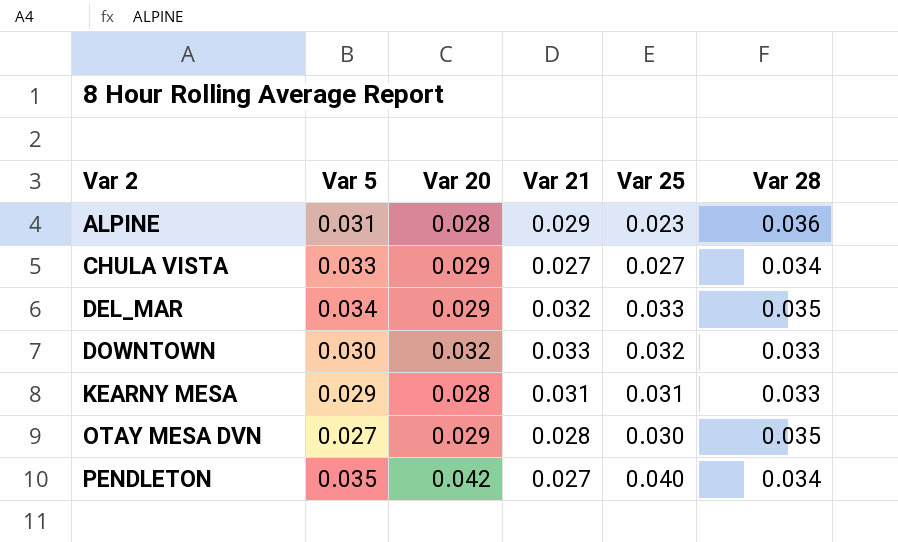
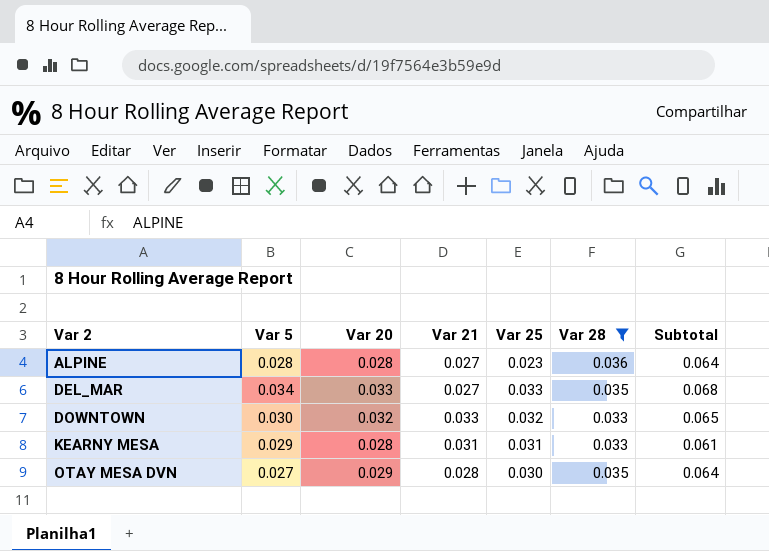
filter: none -> Var 28 != 0.034
column Subtotal | formula: none -> [Var 20] + [Var 28]
ALPINE | Var 5: 0.031 -> 0.028
ALPINE | Var 21: 0.029 -> 0.027
DEL_MAR | Var 20: 0.029 -> 0.033
DEL_MAR | Var 21: 0.032 -> 0.027

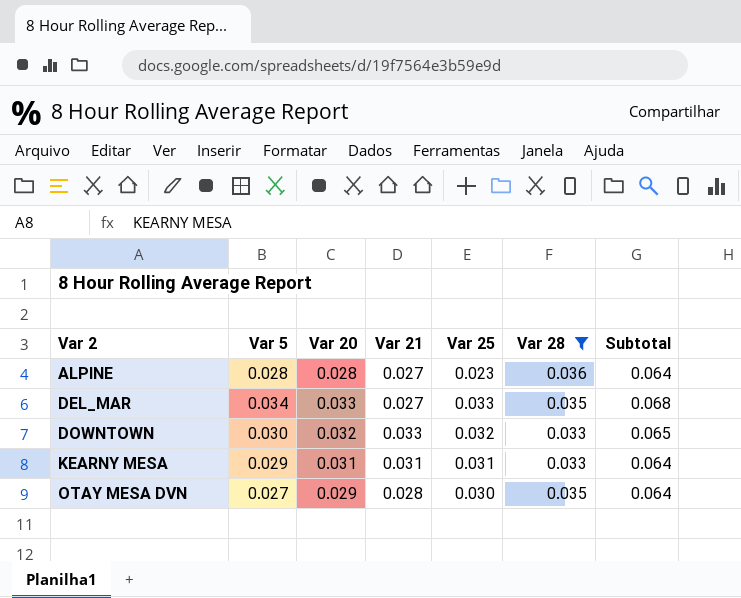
KEARNY MESA | Var 20: 0.028 -> 0.031
KEARNY MESA | Subtotal: 0.061 -> 0.064

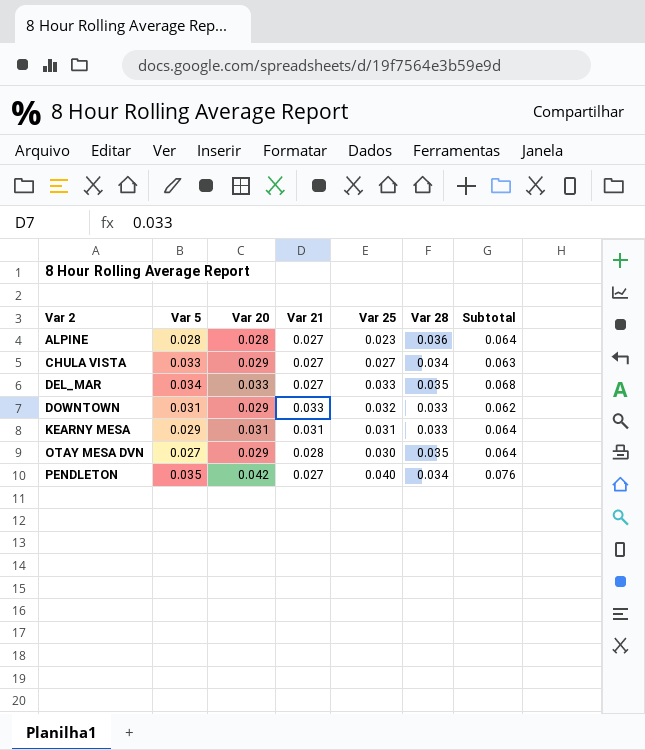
filter: Var 28 != 0.034 -> none
DOWNTOWN | Var 5: 0.030 -> 0.031
DOWNTOWN | Var 20: 0.032 -> 0.029
DOWNTOWN | Subtotal: 0.065 -> 0.062

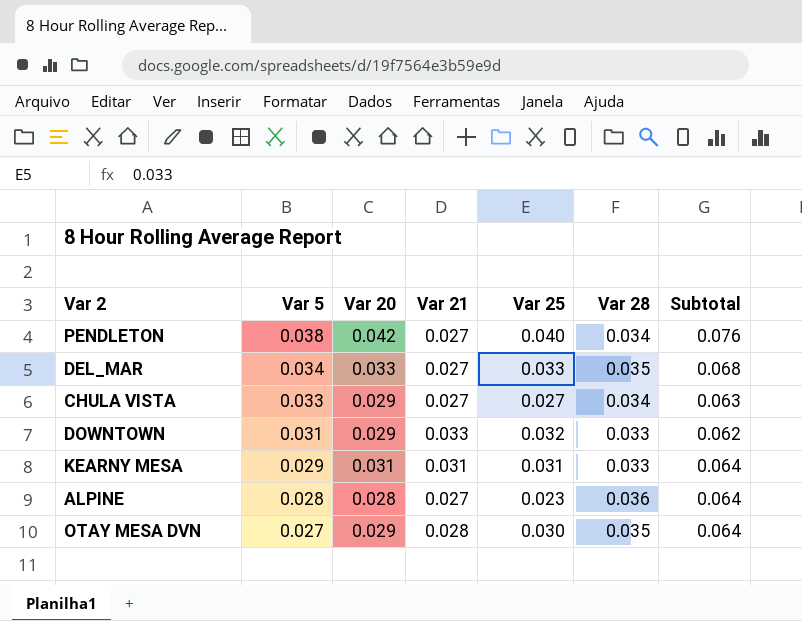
row order: Var 2 ascending -> Var 5 descending
PENDLETON | Var 5: 0.035 -> 0.038

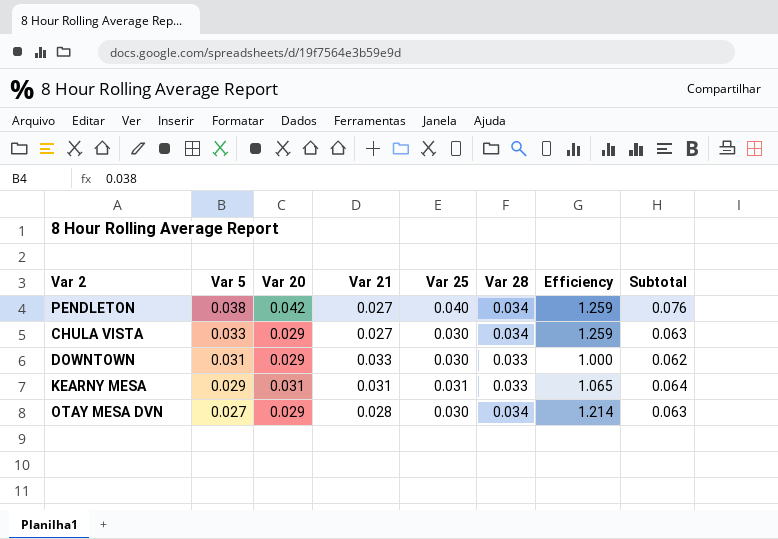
column Efficiency | formula: none -> [Var 28] / [Var 21]
row DEL_MAR: 0.034 | 0.033 | 0.027 | 0.033 | 0.035 | 0.068 -> none
row ALPINE: 0.028 | 0.028 | 0.027 | 0.023 | 0.036 | 0.064 -> none
CHULA VISTA | Var 25: 0.027 -> 0.030
DOWNTOWN | Var 25: 0.032 -> 0.030
OTAY MESA DVN | Var 28: 0.035 -> 0.034
OTAY MESA DVN | Subtotal: 0.064 -> 0.063

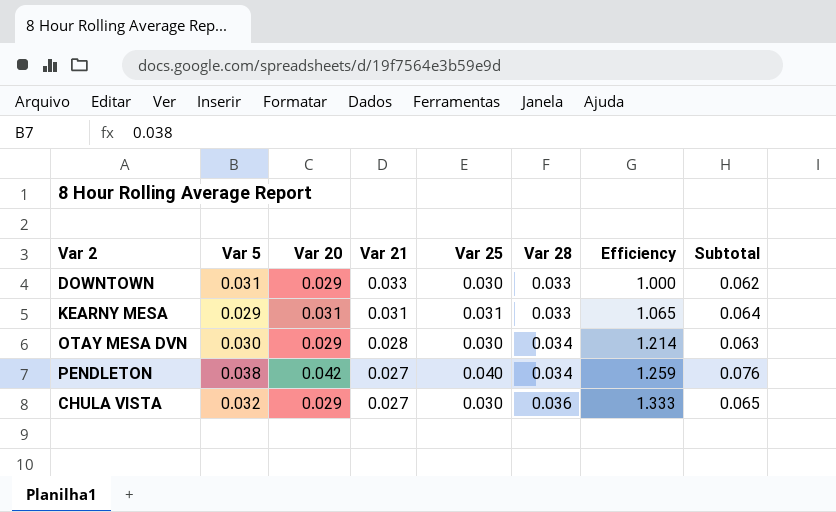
row order: Var 5 descending -> Var 21 descending
OTAY MESA DVN | Var 5: 0.027 -> 0.030
CHULA VISTA | Var 5: 0.033 -> 0.032
CHULA VISTA | Var 28: 0.034 -> 0.036
CHULA VISTA | Efficiency: 1.259 -> 1.333
CHULA VISTA | Subtotal: 0.063 -> 0.065

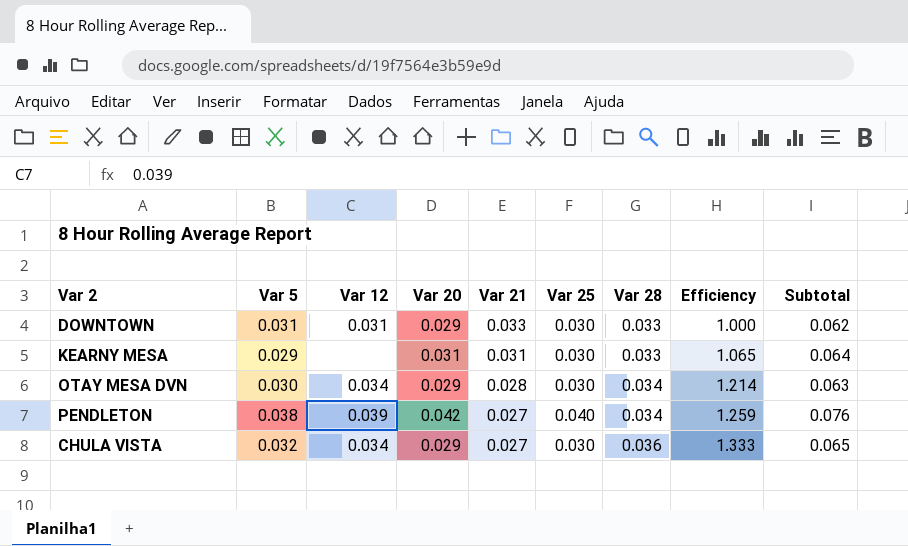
column Var 12 | position: none -> 3
KEARNY MESA | Var 25: 0.031 -> 0.030

